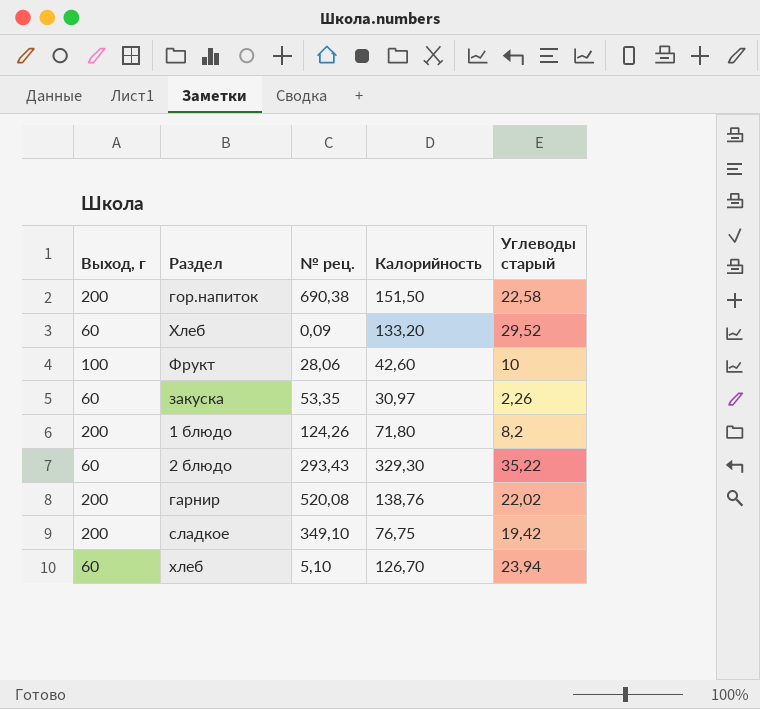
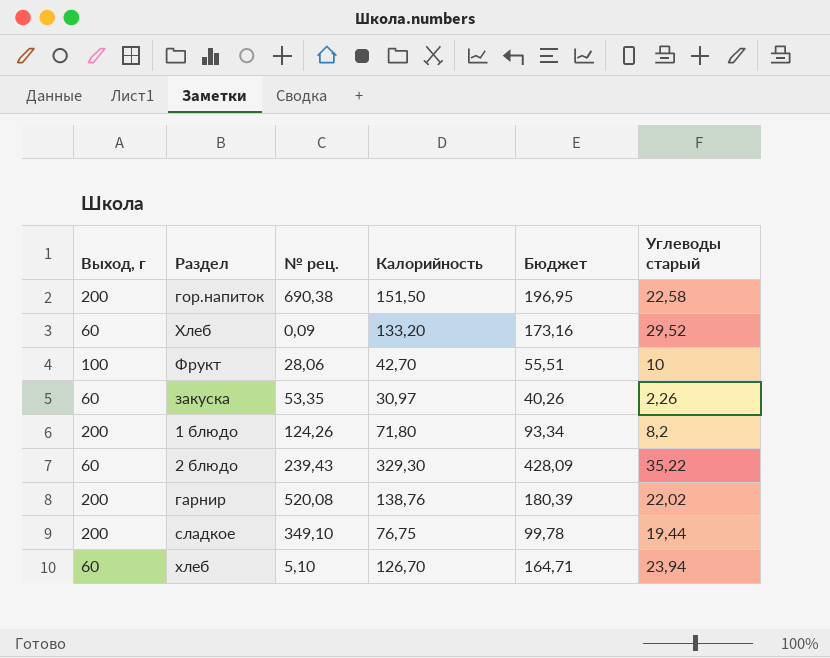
column Бюджет | formula: none -> [Калорийность] * 1,3
Фрукт | Калорийность: 42,60 -> 42,70
2 блюдо | № рец.: 293,43 -> 239,43
сладкое | Углеводы старый: 19,42 -> 19,44

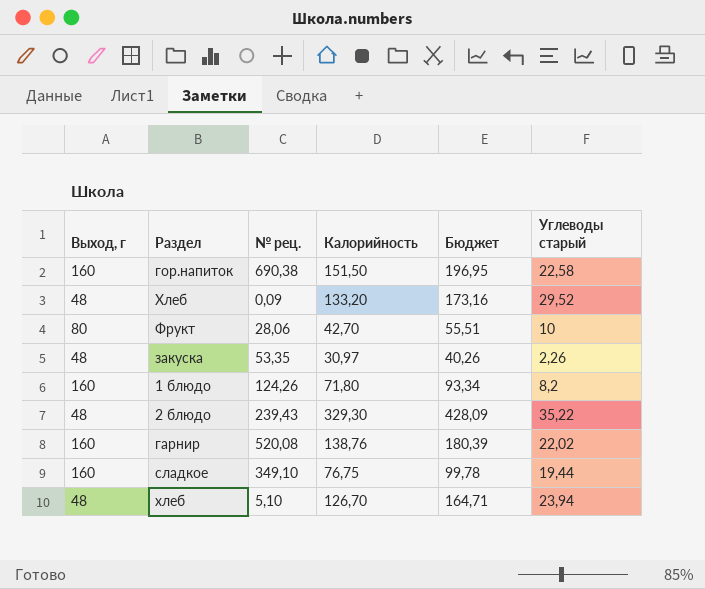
гор.напиток | Выход, г: 200 -> 160
Хлеб | Выход, г: 60 -> 48
Фрукт | Выход, г: 100 -> 80
закуска | Выход, г: 60 -> 48
1 блюдо | Выход, г: 200 -> 160
2 блюдо | Выход, г: 60 -> 48
гарнир | Выход, г: 200 -> 160
сладкое | Выход, г: 200 -> 160
хлеб | Выход, г: 60 -> 48

